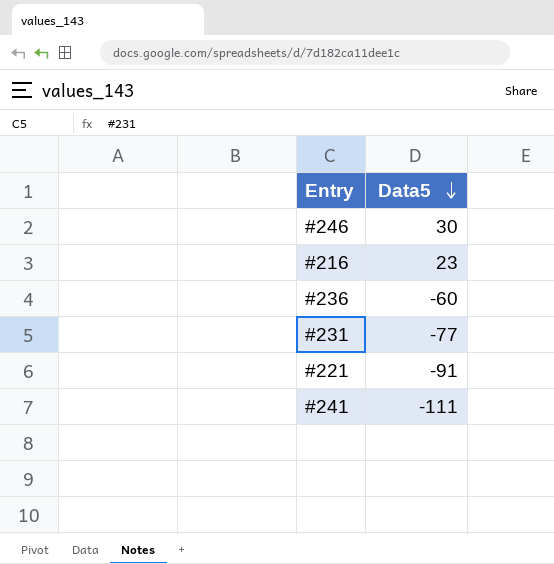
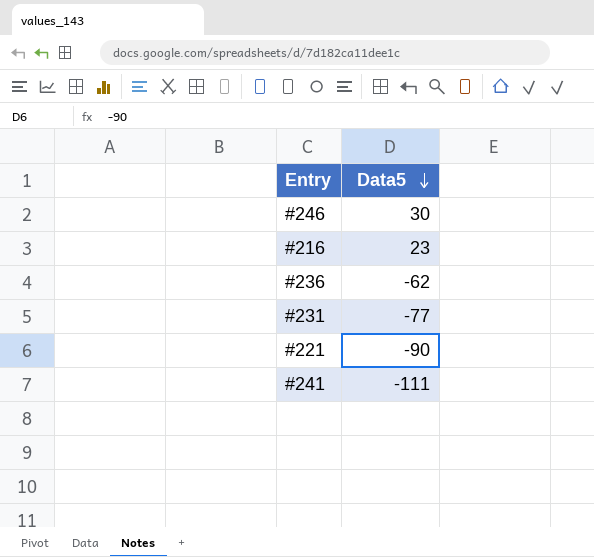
#236 | Data5: -60 -> -62
#221 | Data5: -91 -> -90

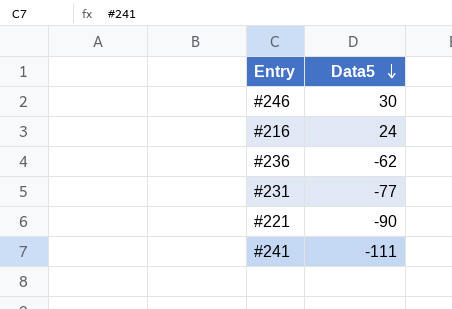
#216 | Data5: 23 -> 24

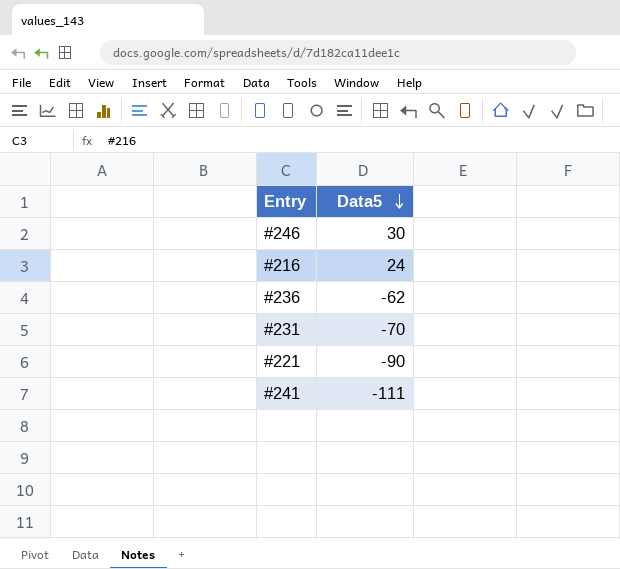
#231 | Data5: -77 -> -70

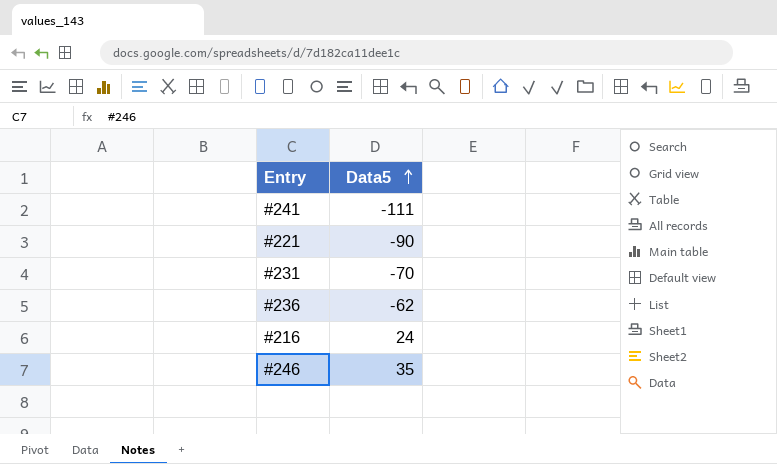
row order: Data5 descending -> Data5 ascending
#246 | Data5: 30 -> 35

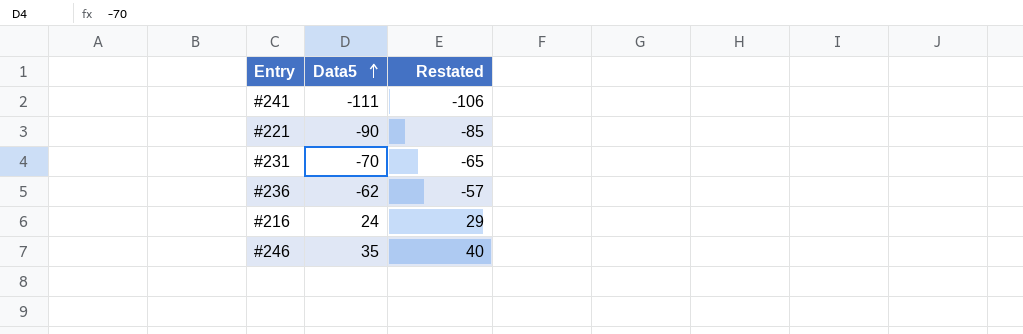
column Restated | formula: none -> [Data5] + 5

